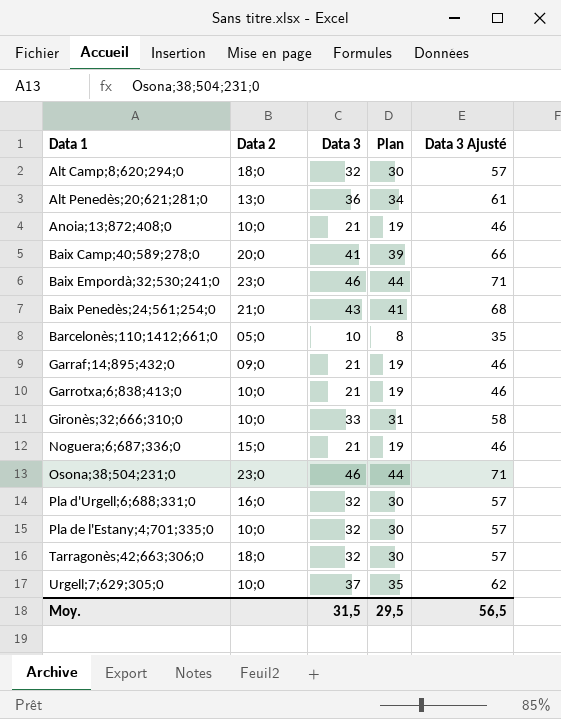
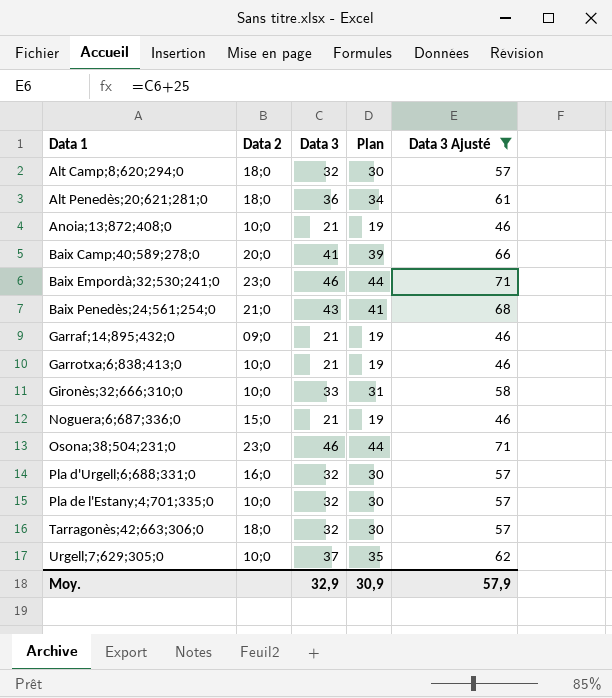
filter: none -> Data 3 Ajusté != 35
Alt Penedès;20;621;281;0 | Data 2: 13;0 -> 18;0
Moy. | Data 3: 31,5 -> 32,9
Moy. | Plan: 29,5 -> 30,9
Moy. | Data 3 Ajusté: 56,5 -> 57,9

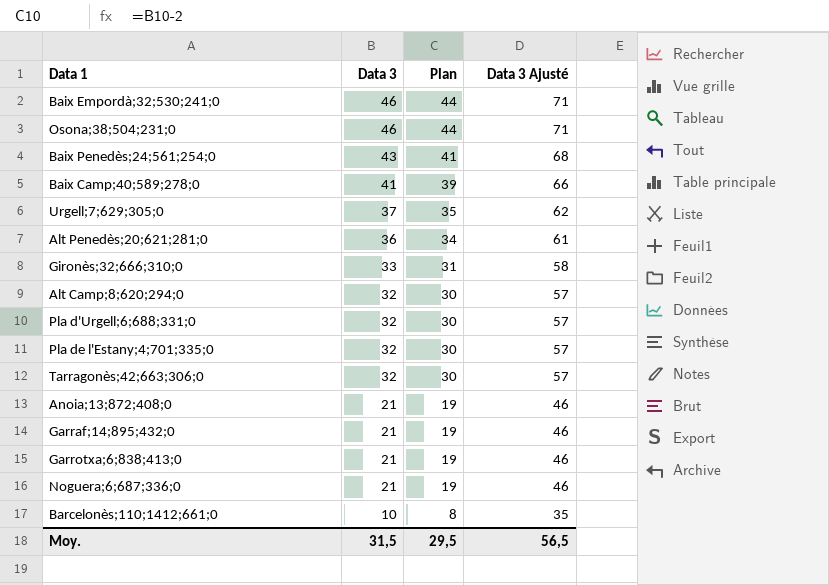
filter: Data 3 Ajusté != 35 -> none
row order: Data 1 ascending -> Data 3 descending
column Data 2 | position: 2 -> none
Moy. | Data 3: 32,9 -> 31,5
Moy. | Plan: 30,9 -> 29,5
Moy. | Data 3 Ajusté: 57,9 -> 56,5

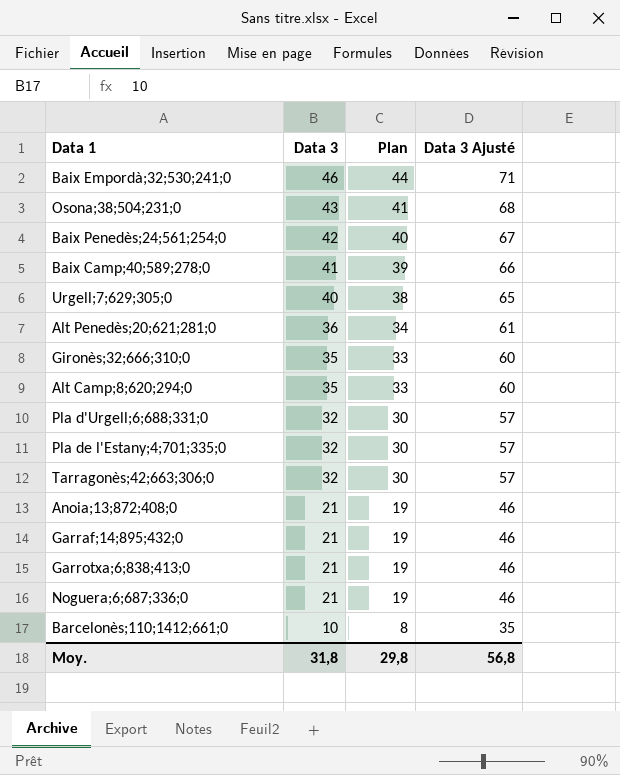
Osona;38;504;231;0 | Data 3: 46 -> 43
Osona;38;504;231;0 | Plan: 44 -> 41
Osona;38;504;231;0 | Data 3 Ajusté: 71 -> 68
Baix Penedès;24;561;254;0 | Data 3: 43 -> 42
Baix Penedès;24;561;254;0 | Plan: 41 -> 40
Baix Penedès;24;561;254;0 | Data 3 Ajusté: 68 -> 67
Urgell;7;629;305;0 | Data 3: 37 -> 40
Urgell;7;629;305;0 | Plan: 35 -> 38
Urgell;7;629;305;0 | Data 3 Ajusté: 62 -> 65
Gironès;32;666;310;0 | Data 3: 33 -> 35
Gironès;32;666;310;0 | Plan: 31 -> 33
Gironès;32;666;310;0 | Data 3 Ajusté: 58 -> 60
Alt Camp;8;620;294;0 | Data 3: 32 -> 35
Alt Camp;8;620;294;0 | Plan: 30 -> 33
Alt Camp;8;620;294;0 | Data 3 Ajusté: 57 -> 60
Moy. | Data 3: 31,5 -> 31,8
Moy. | Plan: 29,5 -> 29,8
Moy. | Data 3 Ajusté: 56,5 -> 56,8

